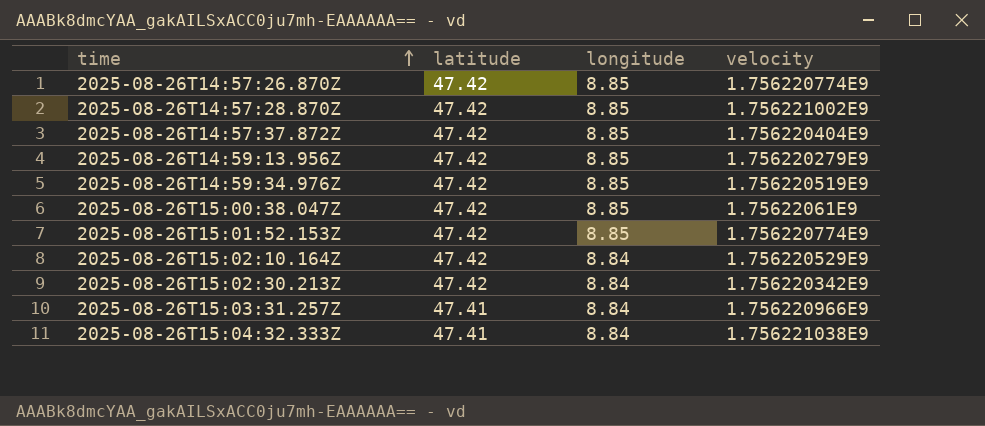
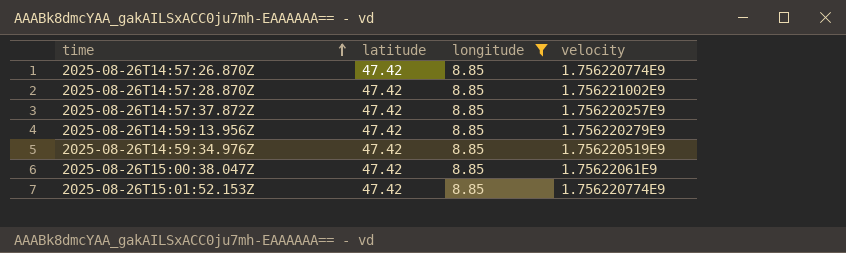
filter: none -> longitude = 8.85
2025-08-26T14:57:37.872Z | velocity: 1.756220404E9 -> 1.756220257E9

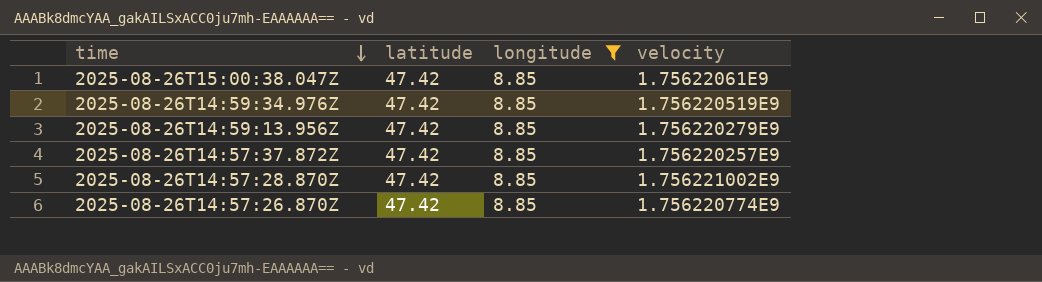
row order: time ascending -> time descending
row 2025-08-26T15:01:52.153Z: 47.42 | 8.85 | 1.756220774E9 -> none

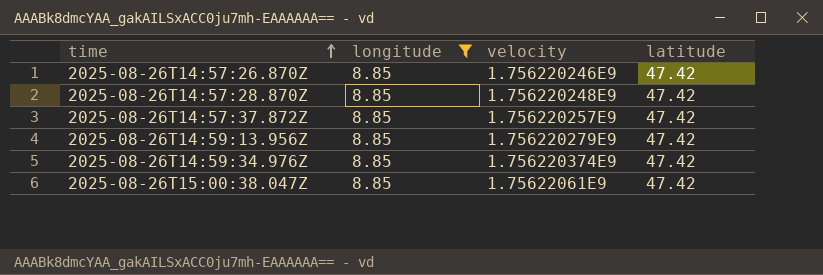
row order: time descending -> time ascending
column latitude | position: 2 -> 4
2025-08-26T14:57:26.870Z | velocity: 1.756220774E9 -> 1.756220246E9
2025-08-26T14:57:28.870Z | velocity: 1.756221002E9 -> 1.756220248E9
2025-08-26T14:59:34.976Z | velocity: 1.756220519E9 -> 1.756220374E9

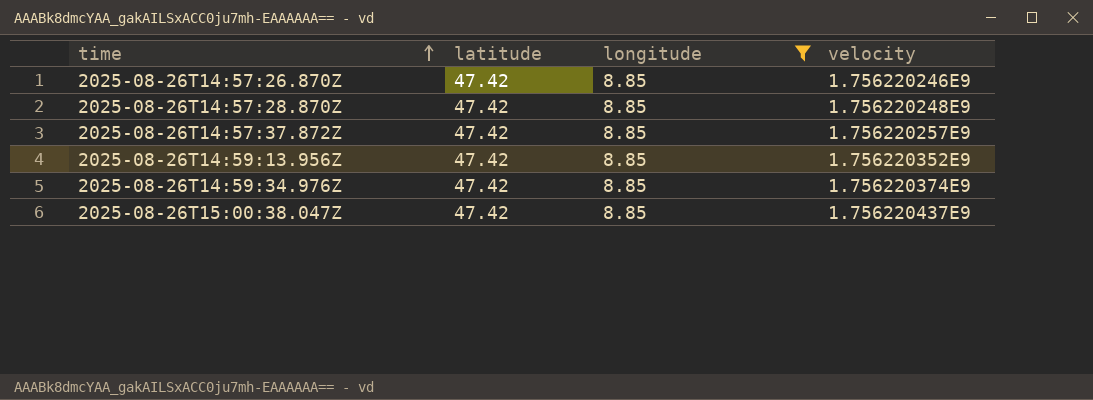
column latitude | position: 4 -> 2
2025-08-26T14:59:13.956Z | velocity: 1.756220279E9 -> 1.756220352E9
2025-08-26T15:00:38.047Z | velocity: 1.75622061E9 -> 1.756220437E9

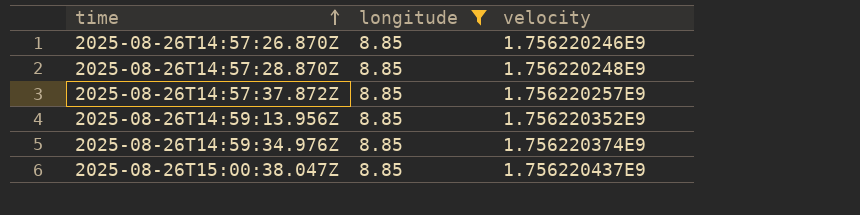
column latitude | position: 2 -> none

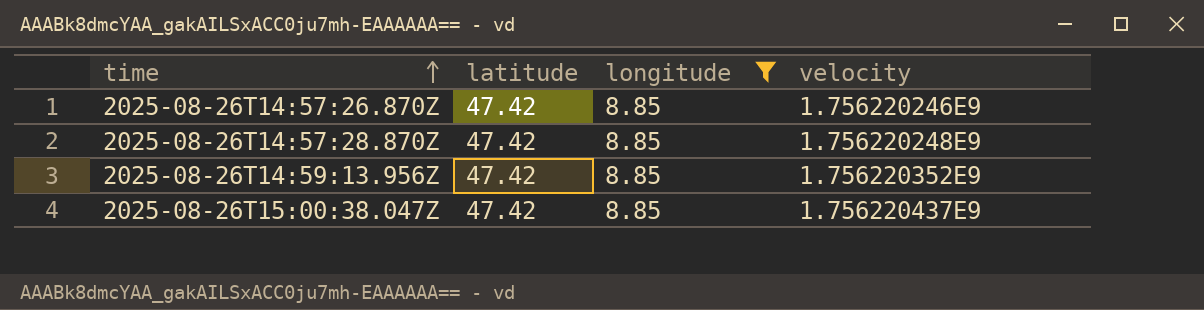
column latitude | position: none -> 2
row 2025-08-26T14:57:37.872Z: 8.85 | 1.756220257E9 -> none
row 2025-08-26T14:59:34.976Z: 8.85 | 1.756220374E9 -> none

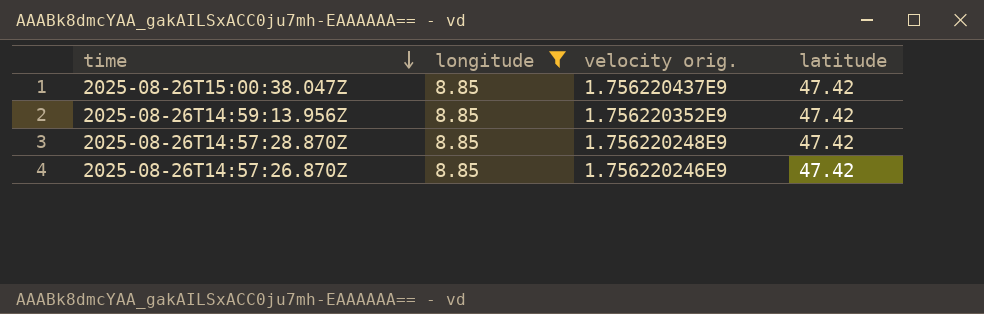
row order: time ascending -> time descending
column name: velocity -> velocity orig.
column latitude | position: 2 -> 4

